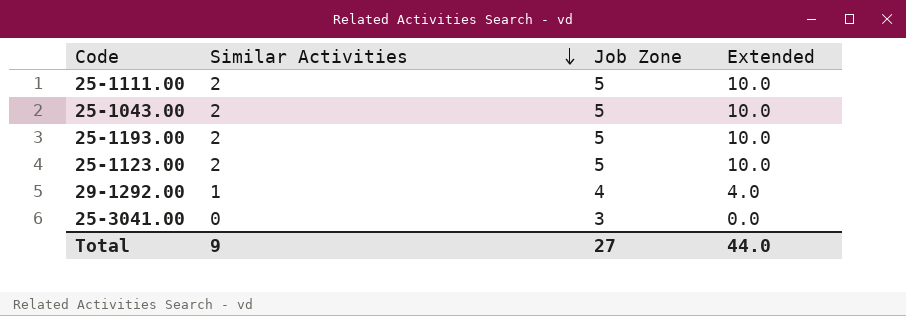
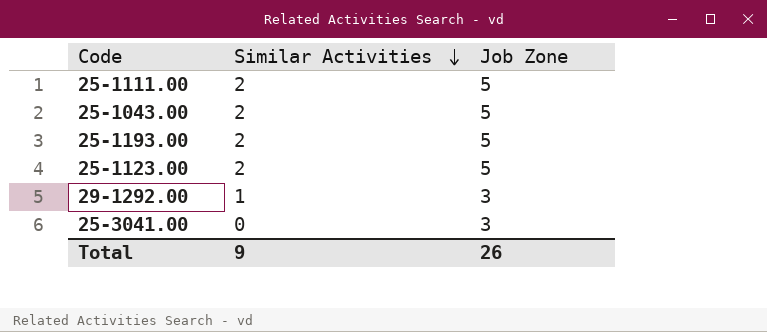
column Extended | formula: [Similar Activities] * [Job Zone] -> none
29-1292.00 | Job Zone: 4 -> 3
Total | Job Zone: 27 -> 26

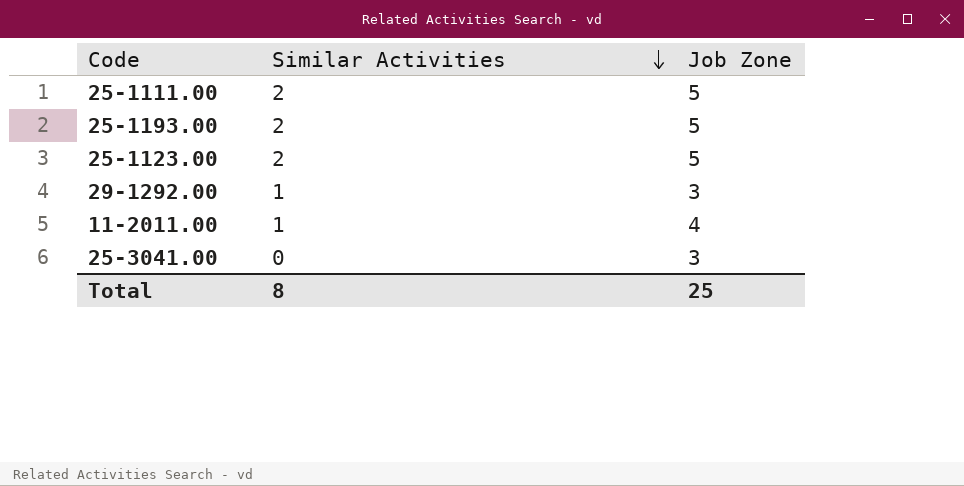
row 25-1043.00: 2 | 5 -> none
row 11-2011.00: none -> 1 | 4
Total | Similar Activities: 9 -> 8
Total | Job Zone: 26 -> 25

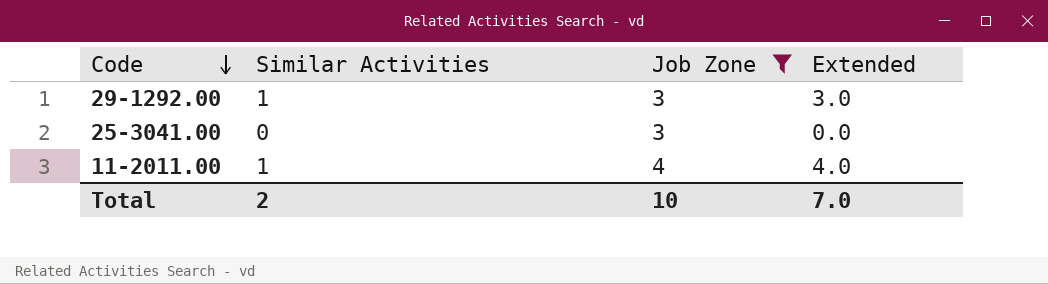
filter: none -> Job Zone != 5
row order: Similar Activities descending -> Code descending
column Extended | formula: none -> [Similar Activities] * [Job Zone]
Total | Similar Activities: 8 -> 2
Total | Job Zone: 25 -> 10

